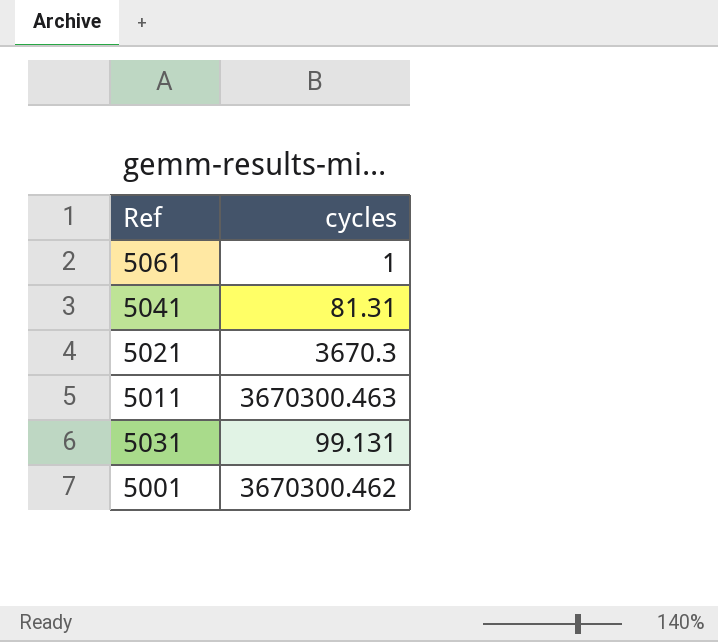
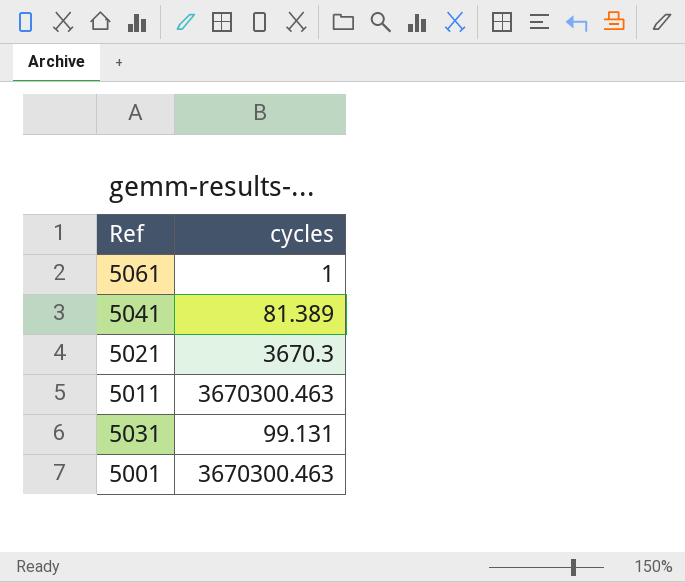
5041 | cycles: 81.31 -> 81.389
5001 | cycles: 3670300.462 -> 3670300.463

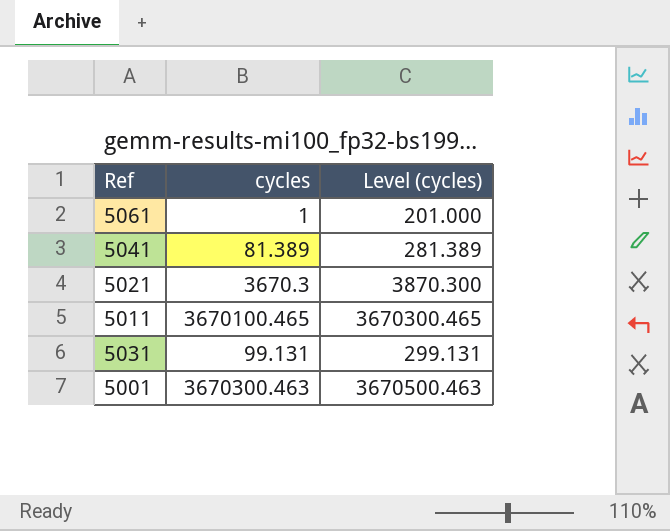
column Level (cycles) | formula: none -> [cycles] + 200
5011 | cycles: 3670300.463 -> 3670100.465

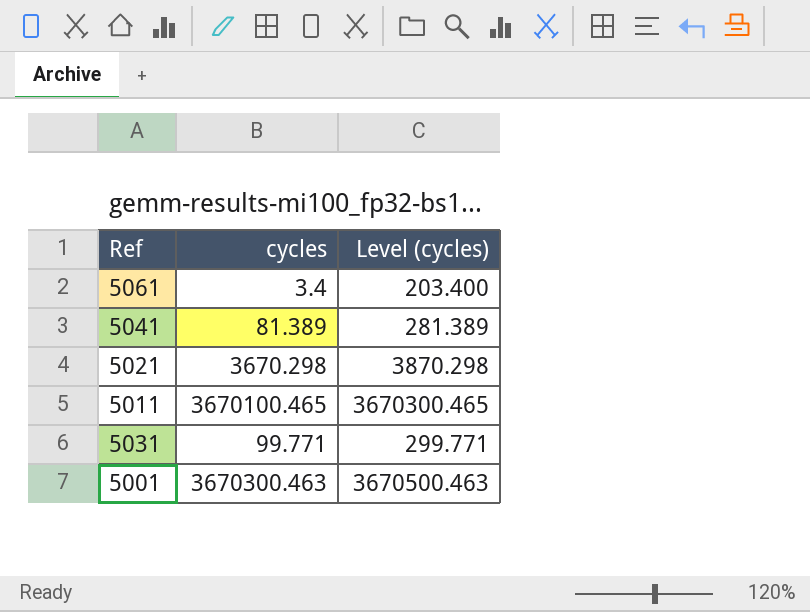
5061 | cycles: 1 -> 3.4
5061 | Level (cycles): 201.000 -> 203.400
5021 | cycles: 3670.3 -> 3670.298
5021 | Level (cycles): 3870.300 -> 3870.298
5031 | cycles: 99.131 -> 99.771
5031 | Level (cycles): 299.131 -> 299.771

